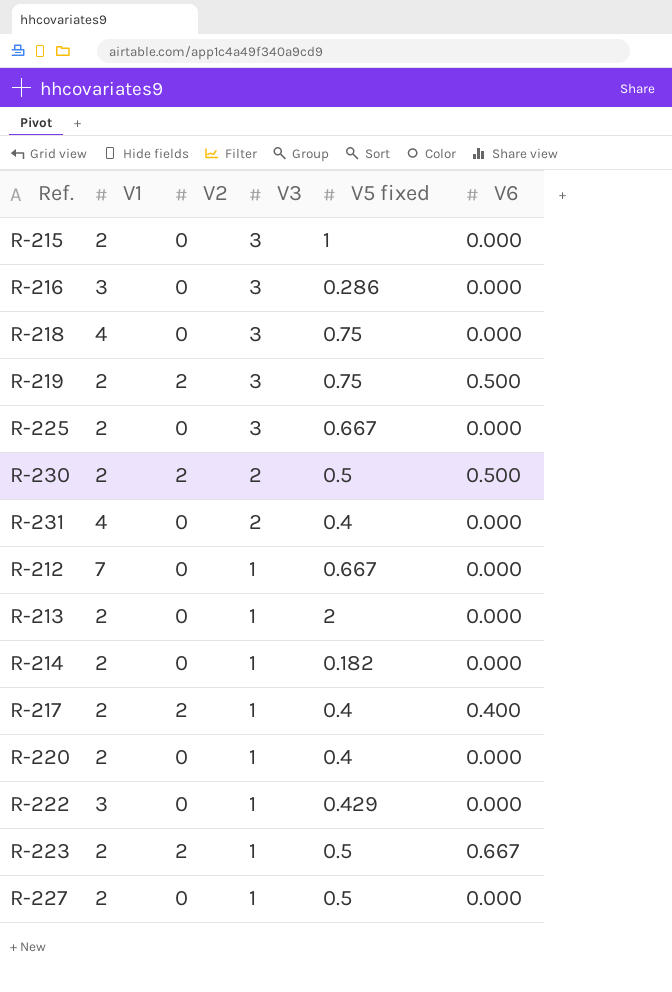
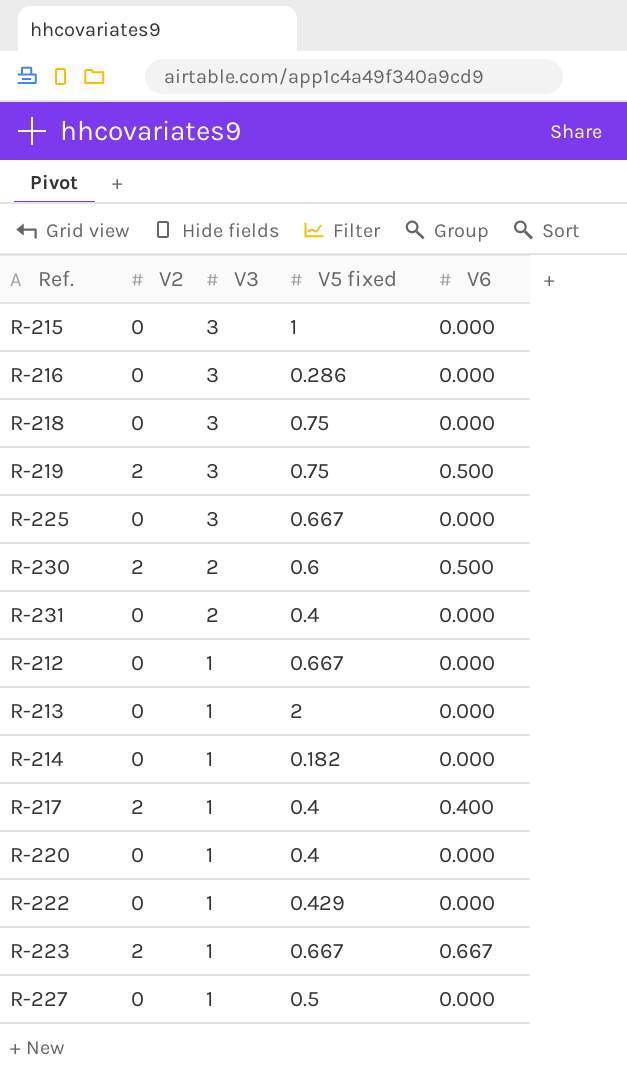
column V1 | position: 2 -> none
R-230 | V5 fixed: 0.5 -> 0.6
R-223 | V5 fixed: 0.5 -> 0.667

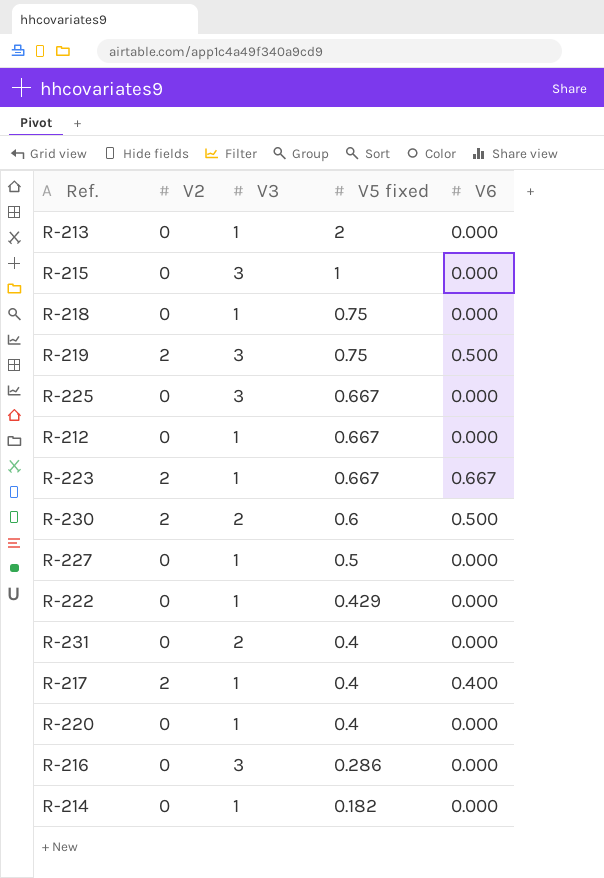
row order: V3 descending -> V5 fixed descending
R-218 | V3: 3 -> 1

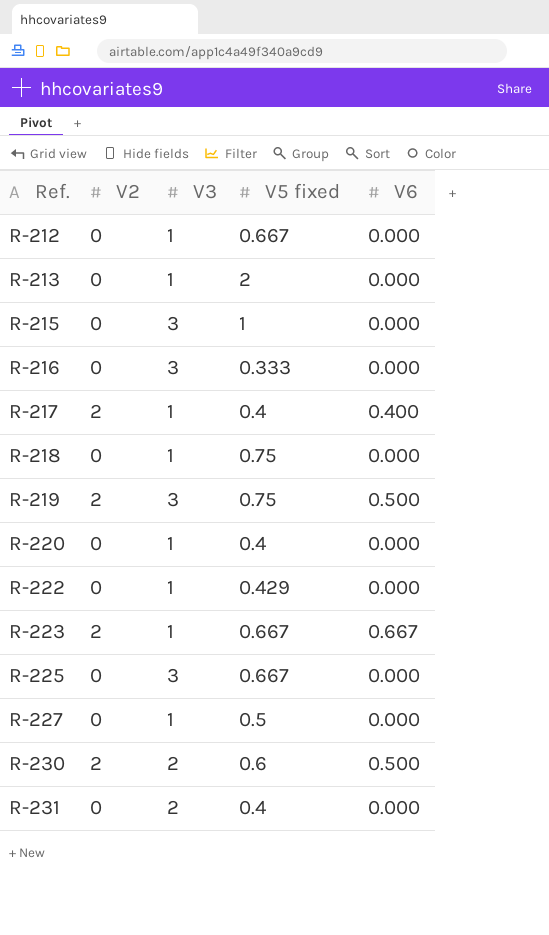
row order: V5 fixed descending -> Ref. ascending
row R-214: 0 | 1 | 0.182 | 0.000 -> none
R-216 | V5 fixed: 0.286 -> 0.333

